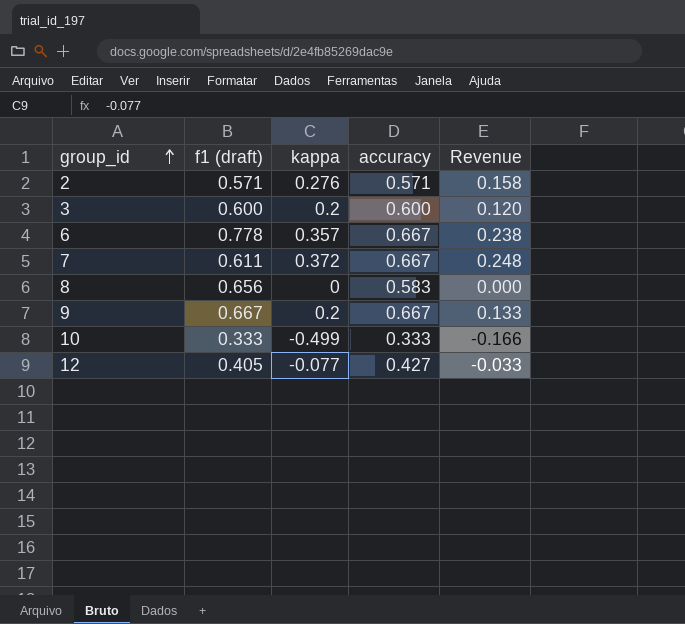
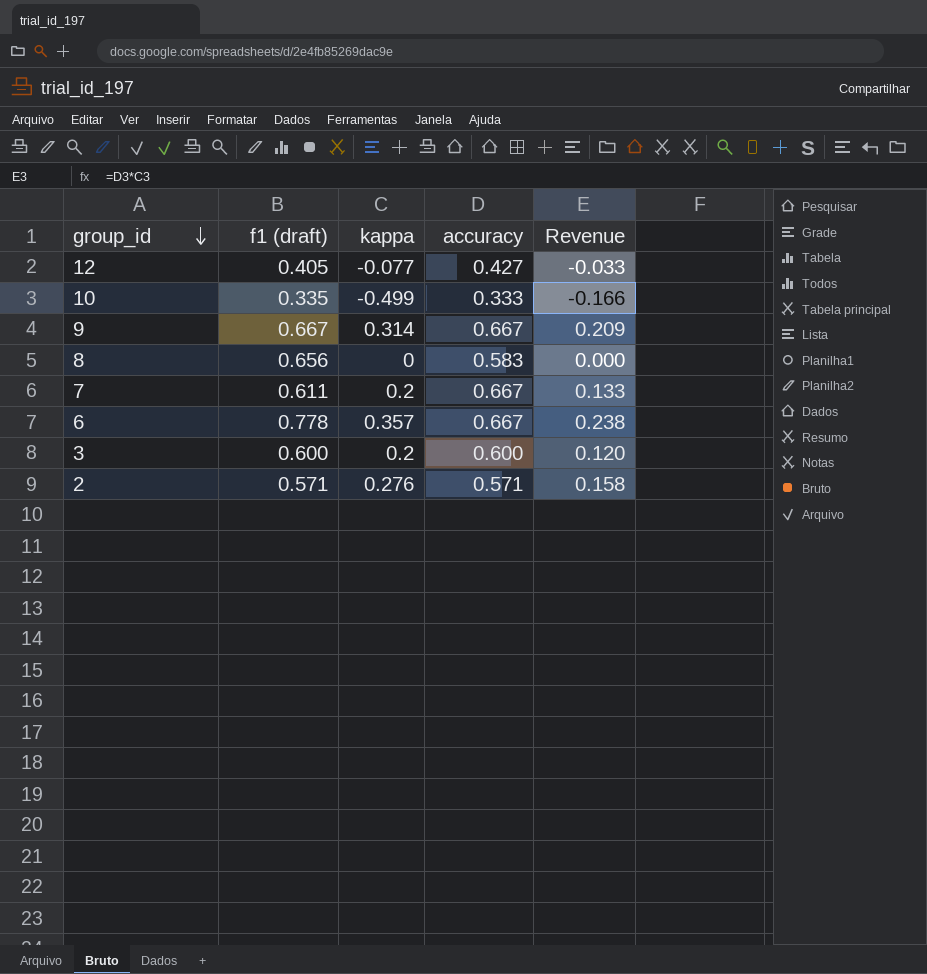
row order: group_id ascending -> group_id descending
10 | f1 (draft): 0.333 -> 0.335
9 | kappa: 0.2 -> 0.314
9 | Revenue: 0.133 -> 0.209
7 | kappa: 0.372 -> 0.2
7 | Revenue: 0.248 -> 0.133

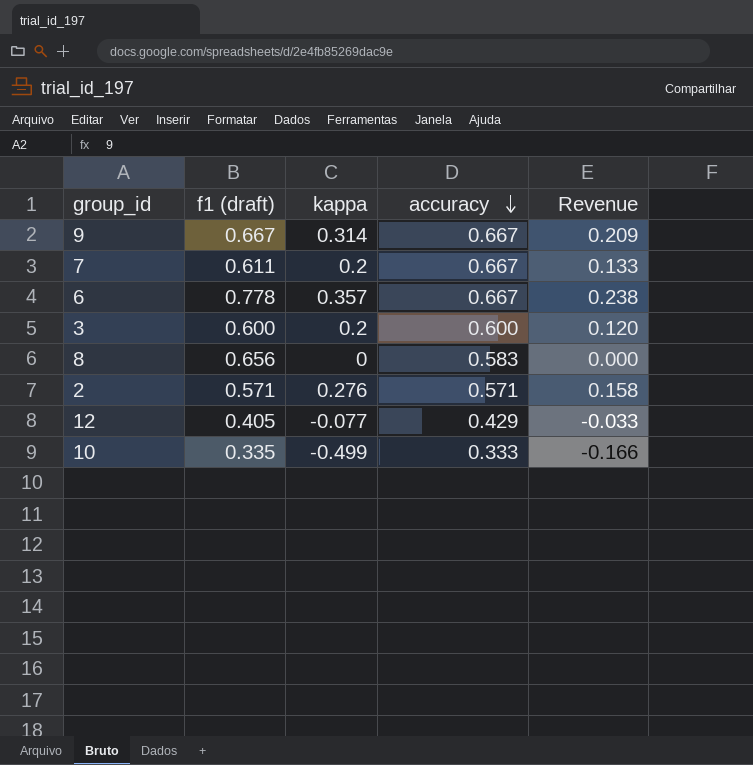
row order: group_id descending -> accuracy descending
12 | accuracy: 0.427 -> 0.429

